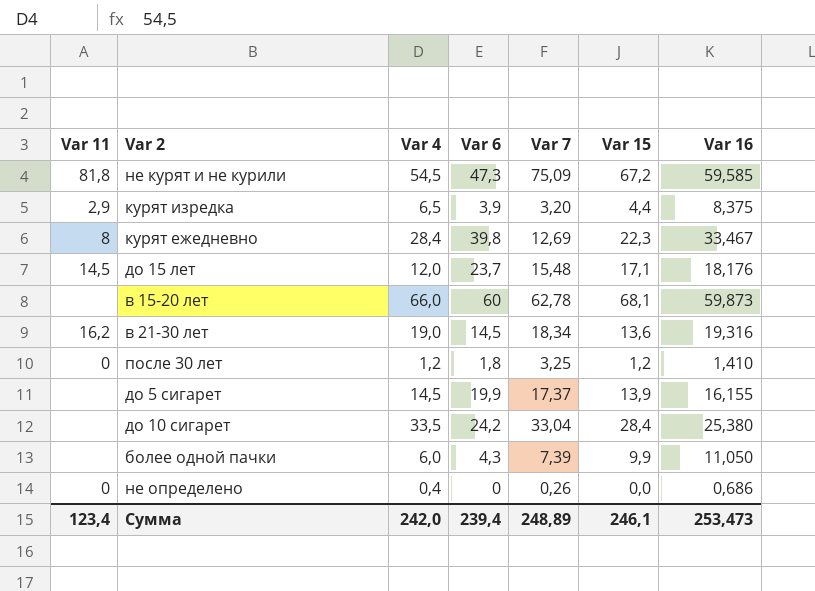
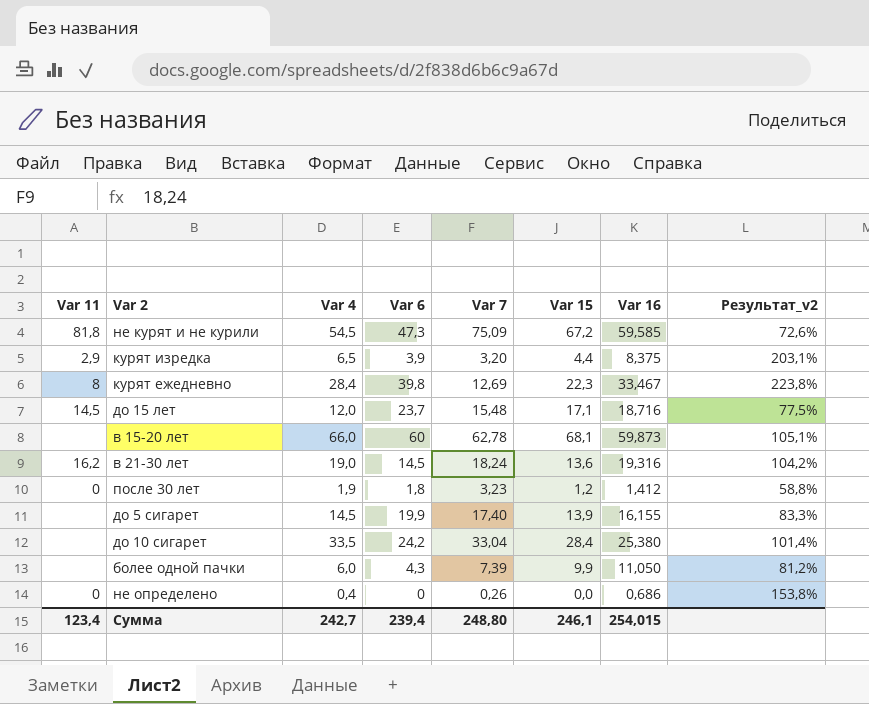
column Результат_v2 | formula: none -> [Var 4] / [Var 7]
до 15 лет | Var 16: 18,176 -> 18,716
в 21-30 лет | Var 7: 18,34 -> 18,24
после 30 лет | Var 4: 1,2 -> 1,9
после 30 лет | Var 7: 3,25 -> 3,23
после 30 лет | Var 16: 1,410 -> 1,412
до 5 сигарет | Var 7: 17,37 -> 17,40
Сумма | Var 4: 242,0 -> 242,7
Сумма | Var 7: 248,89 -> 248,80
Сумма | Var 16: 253,473 -> 254,015

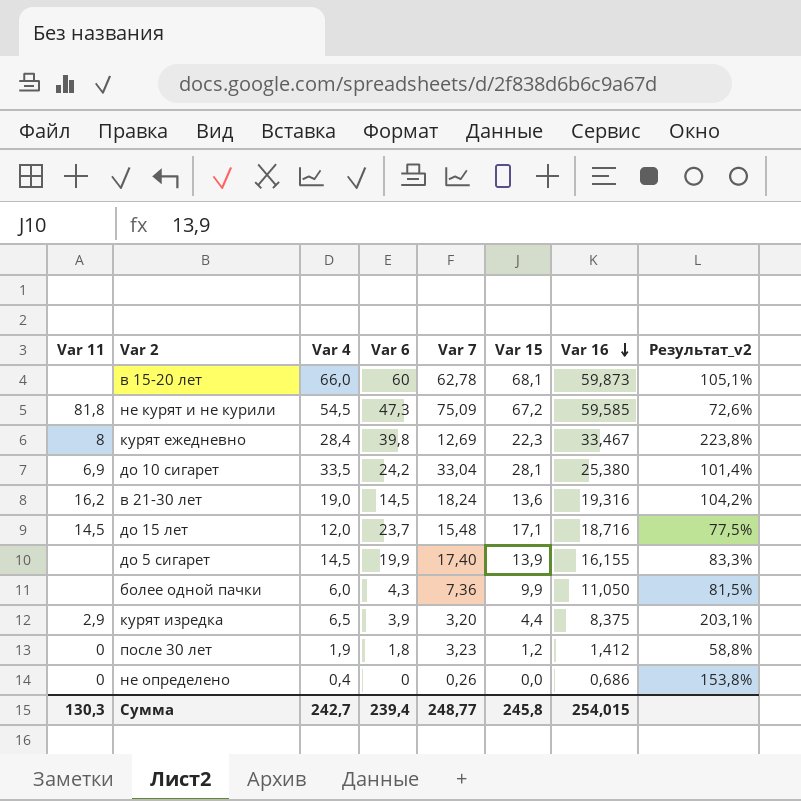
row order: none -> Var 16 descending
до 10 сигарет | Var 11: none -> 6,9
до 10 сигарет | Var 15: 28,4 -> 28,1
более одной пачки | Var 7: 7,39 -> 7,36
более одной пачки | Результат_v2: 81,2% -> 81,5%
Сумма | Var 11: 123,4 -> 130,3
Сумма | Var 7: 248,80 -> 248,77
Сумма | Var 15: 246,1 -> 245,8

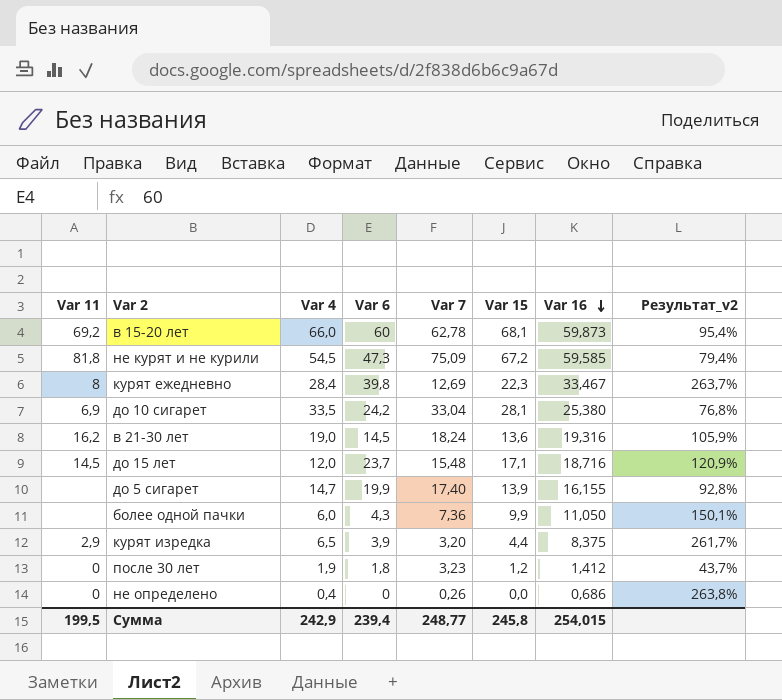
column Результат_v2 | formula: [Var 4] / [Var 7] -> [Var 16] / [Var 7]
в 15-20 лет | Var 11: none -> 69,2
до 5 сигарет | Var 4: 14,5 -> 14,7
Сумма | Var 11: 130,3 -> 199,5
Сумма | Var 4: 242,7 -> 242,9

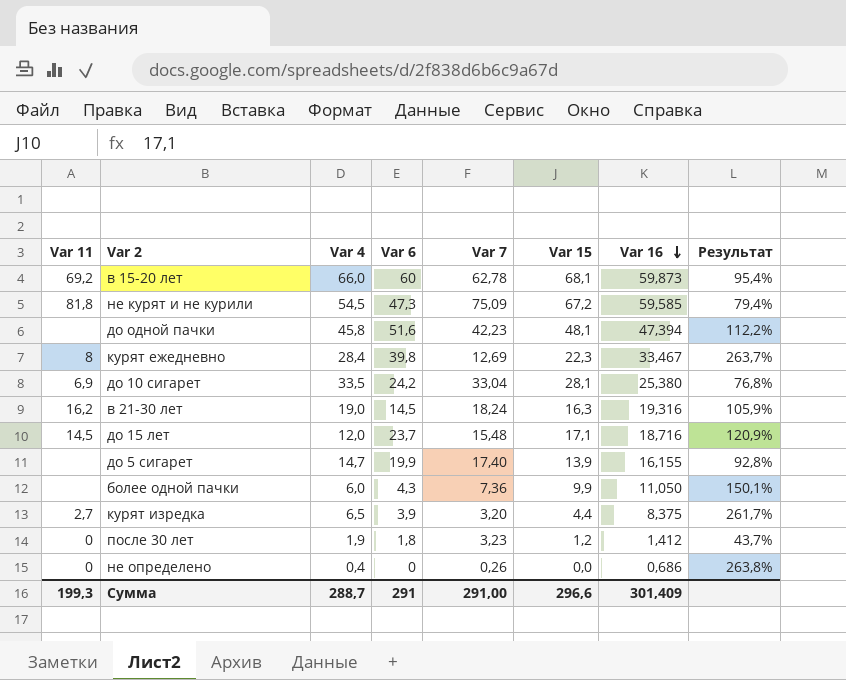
column name: Результат_v2 -> Результат
row до одной пачки: none -> none | 45,8 | 51,6 | 42,23 | 48,1 | 47,394 | 112,2%
в 21-30 лет | Var 15: 13,6 -> 16,3
курят изредка | Var 11: 2,9 -> 2,7
Сумма | Var 11: 199,5 -> 199,3
Сумма | Var 4: 242,9 -> 288,7
Сумма | Var 6: 239,4 -> 291
Сумма | Var 7: 248,77 -> 291,00
Сумма | Var 15: 245,8 -> 296,6
Сумма | Var 16: 254,015 -> 301,409

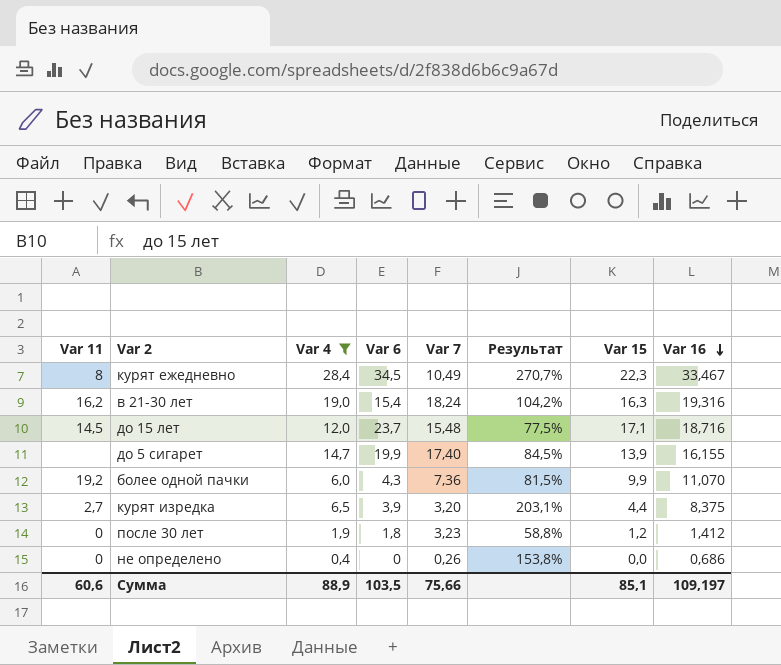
filter: none -> Var 4 <= 28,4
column Результат | formula: [Var 16] / [Var 7] -> [Var 4] / [Var 7]
column Результат | position: 8 -> 6
курят ежедневно | Var 6: 39,8 -> 34,5
курят ежедневно | Var 7: 12,69 -> 10,49
в 21-30 лет | Var 6: 14,5 -> 15,4
более одной пачки | Var 11: none -> 19,2
более одной пачки | Var 16: 11,050 -> 11,070
Сумма | Var 11: 199,3 -> 60,6
Сумма | Var 4: 288,7 -> 88,9
Сумма | Var 6: 291 -> 103,5
Сумма | Var 7: 291,00 -> 75,66
Сумма | Var 15: 296,6 -> 85,1
Сумма | Var 16: 301,409 -> 109,197

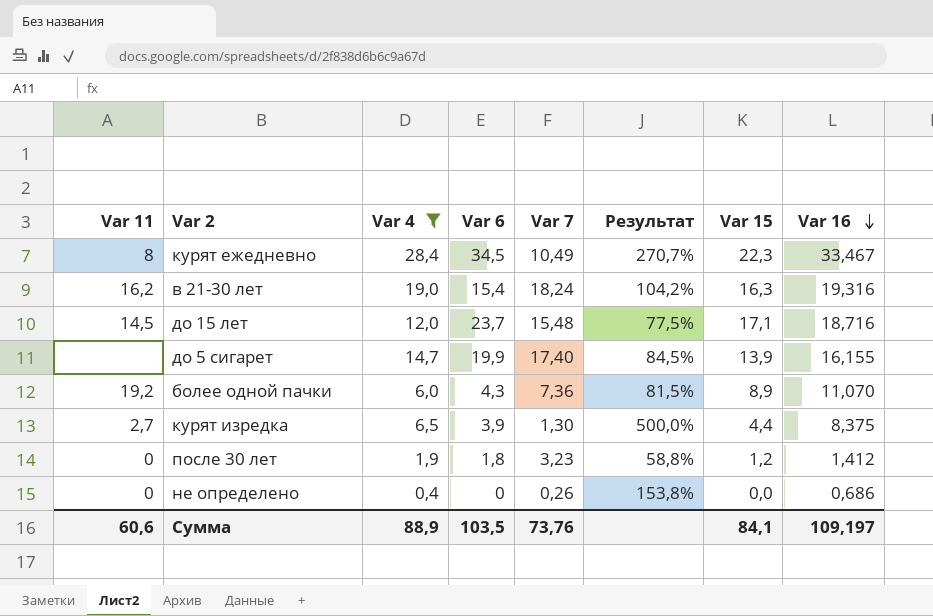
более одной пачки | Var 15: 9,9 -> 8,9
курят изредка | Var 7: 3,20 -> 1,30
курят изредка | Результат: 203,1% -> 500,0%
Сумма | Var 7: 75,66 -> 73,76
Сумма | Var 15: 85,1 -> 84,1

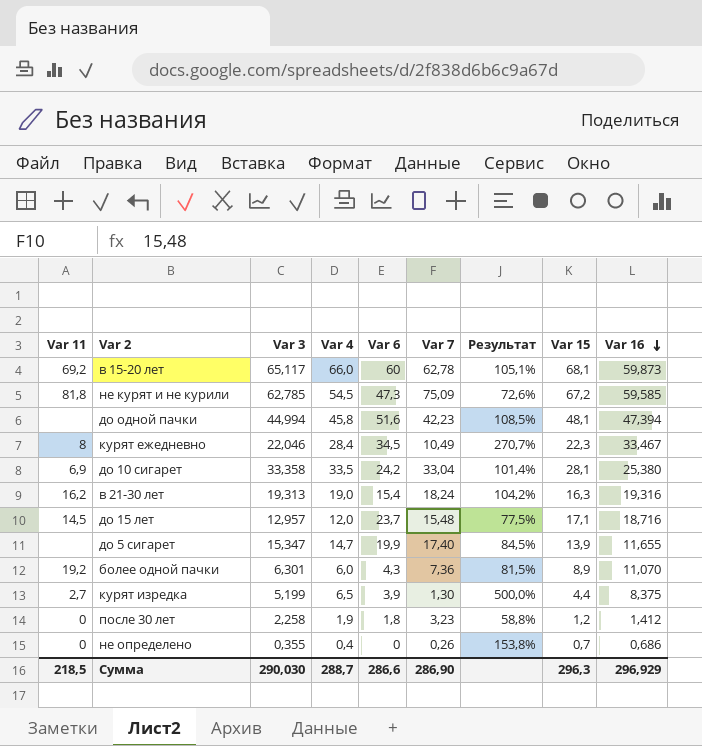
filter: Var 4 <= 28,4 -> none
column Var 3 | position: none -> 3
до 5 сигарет | Var 16: 16,155 -> 11,655
не определено | Var 15: 0,0 -> 0,7
Сумма | Var 11: 60,6 -> 218,5
Сумма | Var 4: 88,9 -> 288,7
Сумма | Var 6: 103,5 -> 286,6
Сумма | Var 7: 73,76 -> 286,90
Сумма | Var 15: 84,1 -> 296,3
Сумма | Var 16: 109,197 -> 296,929

